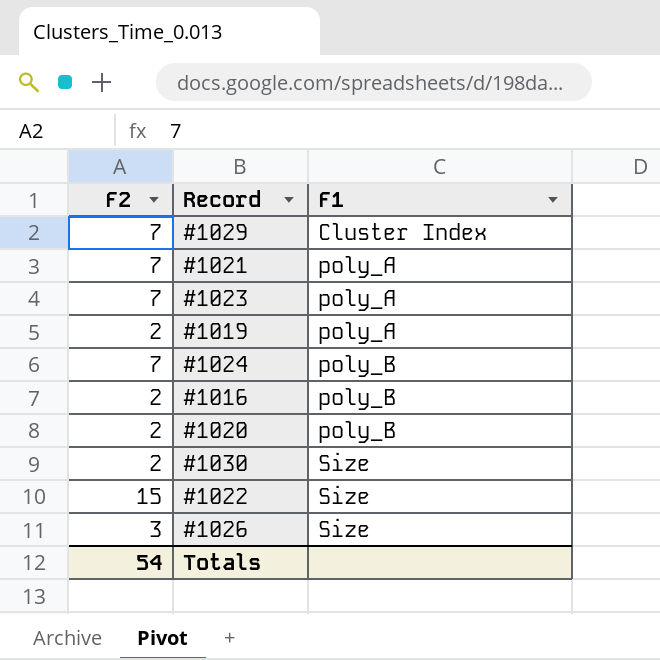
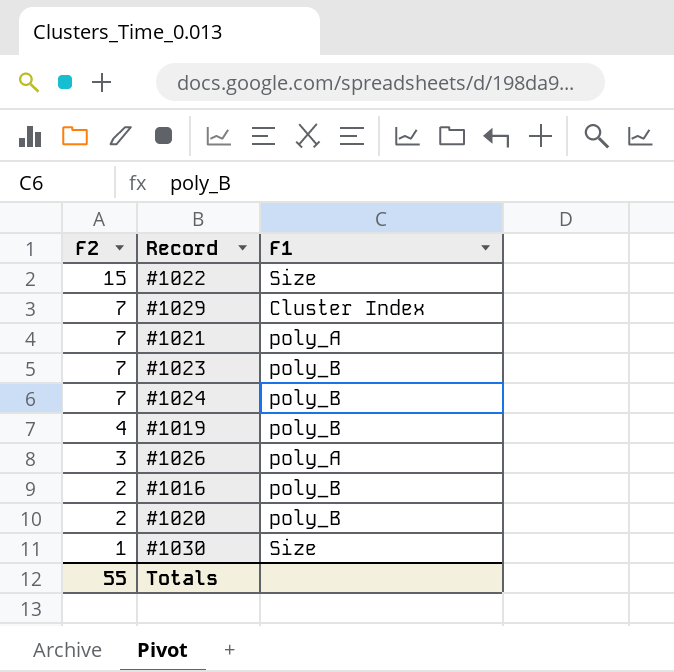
row order: F1 ascending -> F2 descending
#1023 | F1: poly_A -> poly_B
#1019 | F2: 2 -> 4
#1019 | F1: poly_A -> poly_B
#1026 | F1: Size -> poly_A
#1030 | F2: 2 -> 1
Totals | F2: 54 -> 55

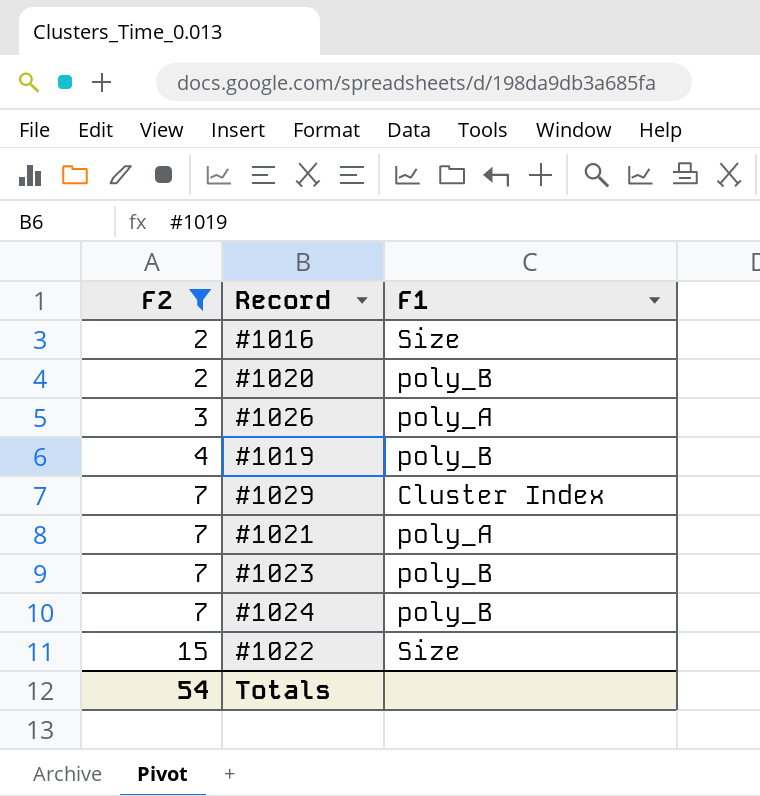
filter: none -> F2 != 1
row order: F2 descending -> F2 ascending
#1016 | F1: poly_B -> Size
Totals | F2: 55 -> 54

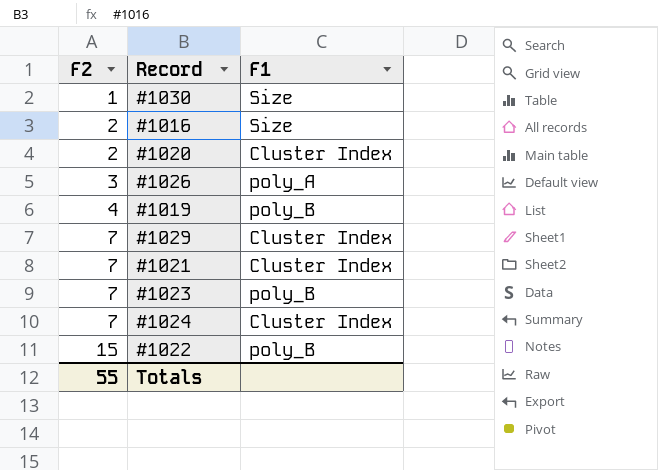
filter: F2 != 1 -> none
#1020 | F1: poly_B -> Cluster Index
#1021 | F1: poly_A -> Cluster Index
#1024 | F1: poly_B -> Cluster Index
#1022 | F1: Size -> poly_B
Totals | F2: 54 -> 55

